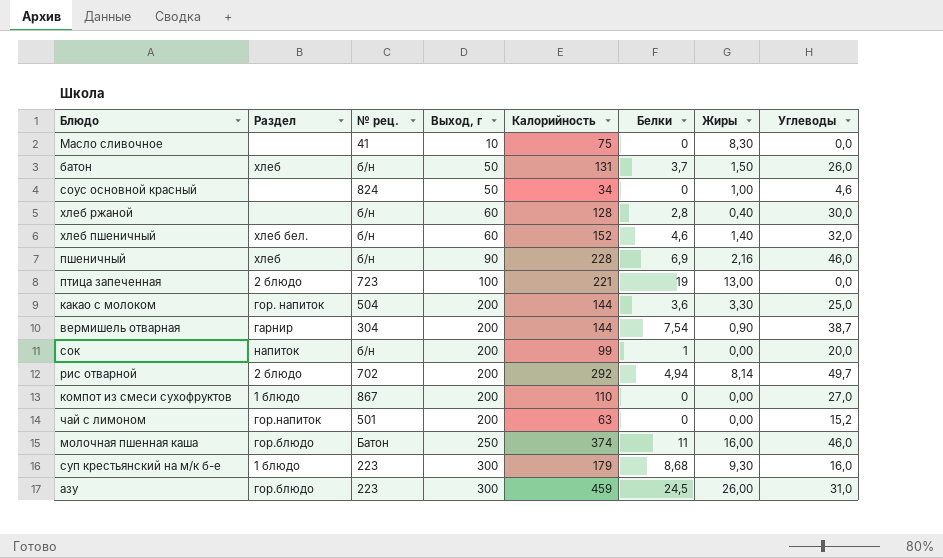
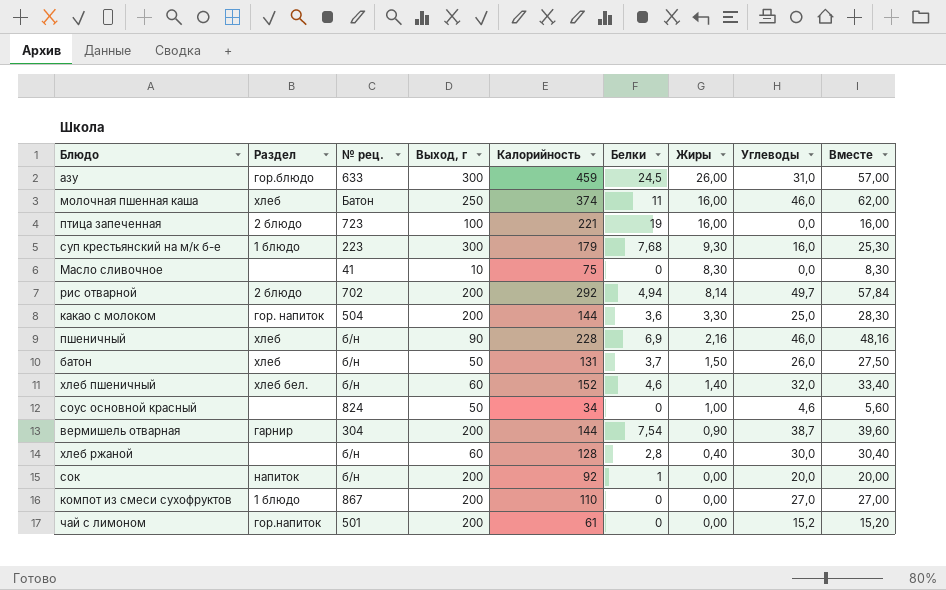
row order: Выход, г ascending -> Жиры descending
column Вместе | formula: none -> [Жиры] + [Углеводы]
азу | № рец.: 223 -> 633
молочная пшенная каша | Раздел: гор.блюдо -> хлеб
птица запеченная | Жиры: 13,00 -> 16,00
суп крестьянский на м/к б-е | Белки: 8,68 -> 7,68
сок | Калорийность: 99 -> 92
чай с лимоном | Калорийность: 63 -> 61

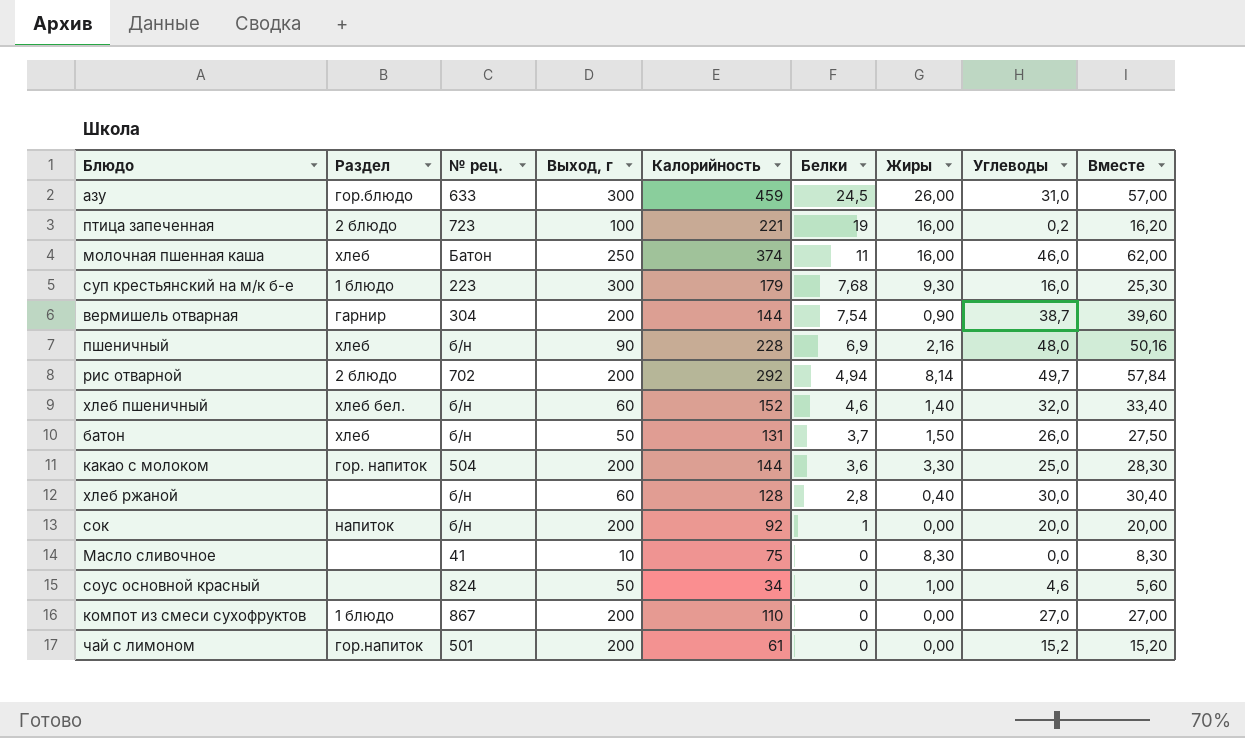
row order: Жиры descending -> Белки descending
птица запеченная | Углеводы: 0,0 -> 0,2
птица запеченная | Вместе: 16,00 -> 16,20
пшеничный | Углеводы: 46,0 -> 48,0
пшеничный | Вместе: 48,16 -> 50,16

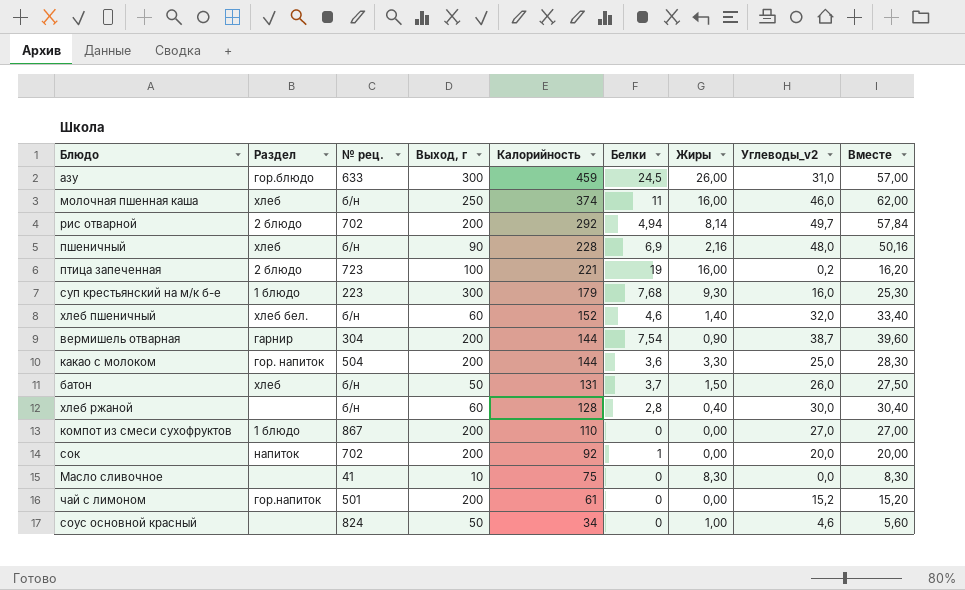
row order: Белки descending -> Калорийность descending
column name: Углеводы -> Углеводы_v2
молочная пшенная каша | № рец.: Батон -> б/н
сок | № рец.: б/н -> 702

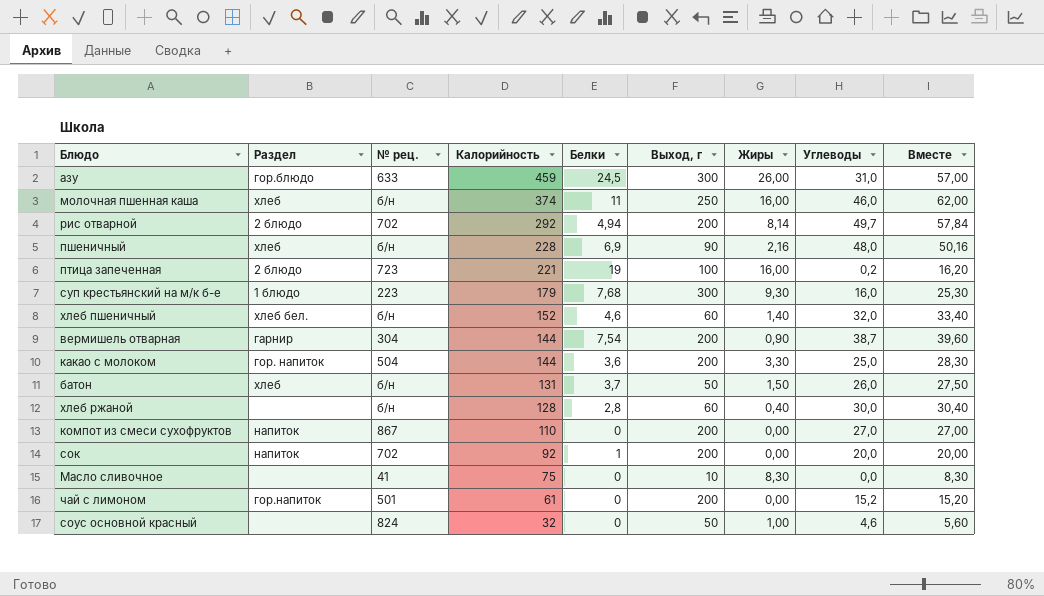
column Выход, г | position: 4 -> 6
column name: Углеводы_v2 -> Углеводы
компот из смеси сухофруктов | Раздел: 1 блюдо -> напиток
соус основной красный | Калорийность: 34 -> 32

